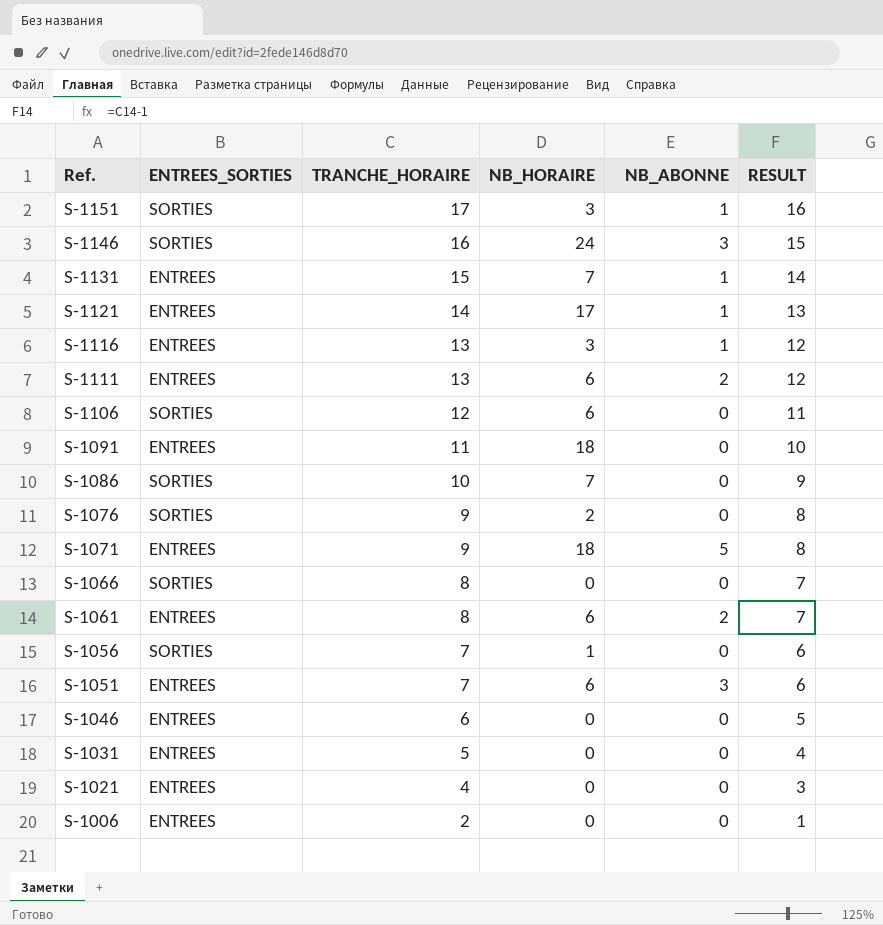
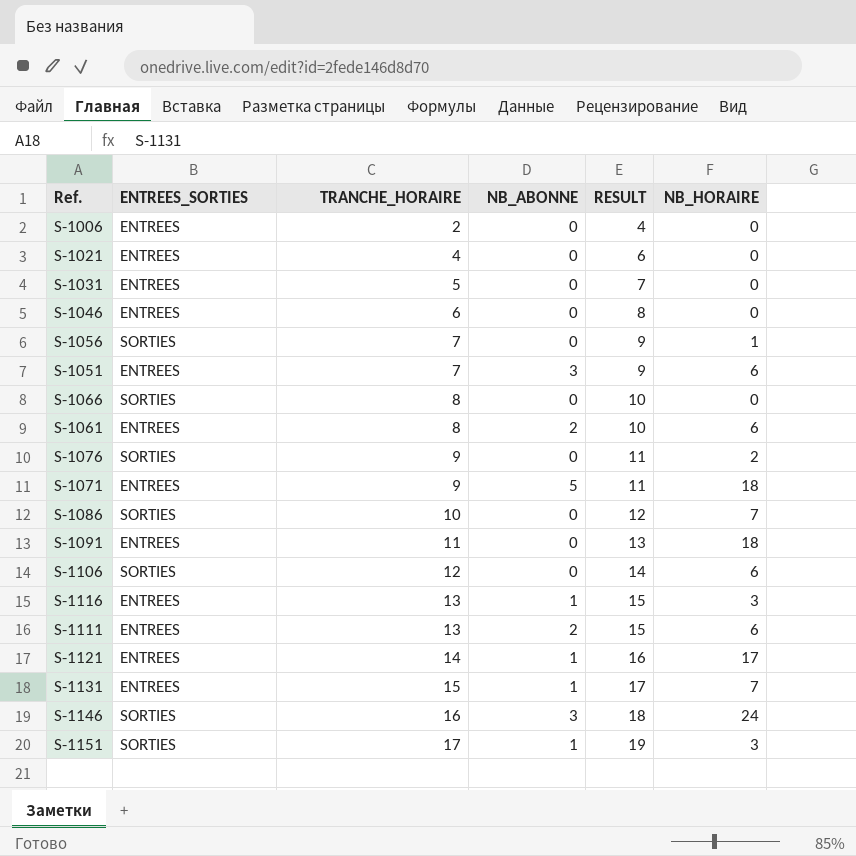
row order: Ref. descending -> TRANCHE_HORAIRE ascending
column RESULT | formula: [TRANCHE_HORAIRE] - 1 -> [TRANCHE_HORAIRE] + 2
column NB_HORAIRE | position: 4 -> 6

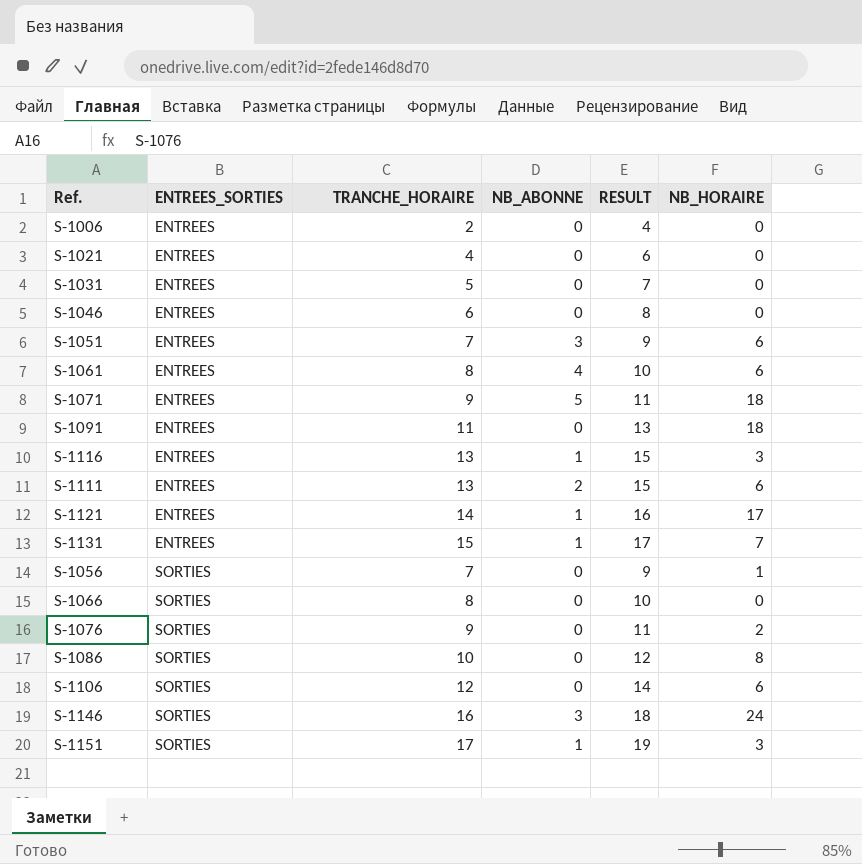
row order: TRANCHE_HORAIRE ascending -> ENTREES_SORTIES ascending
S-1061 | NB_ABONNE: 2 -> 4
S-1086 | NB_HORAIRE: 7 -> 8

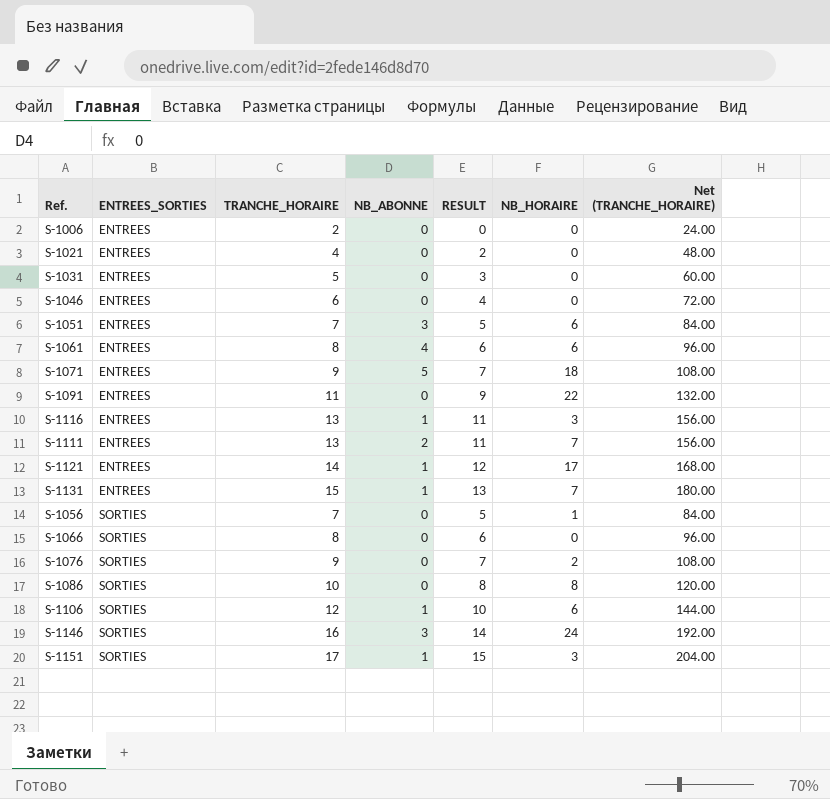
column RESULT | formula: [TRANCHE_HORAIRE] + 2 -> [TRANCHE_HORAIRE] - 2
column Net (TRANCHE_HORAIRE) | formula: none -> [TRANCHE_HORAIRE] * 12
S-1091 | NB_HORAIRE: 18 -> 22
S-1111 | NB_HORAIRE: 6 -> 7
S-1106 | NB_ABONNE: 0 -> 1

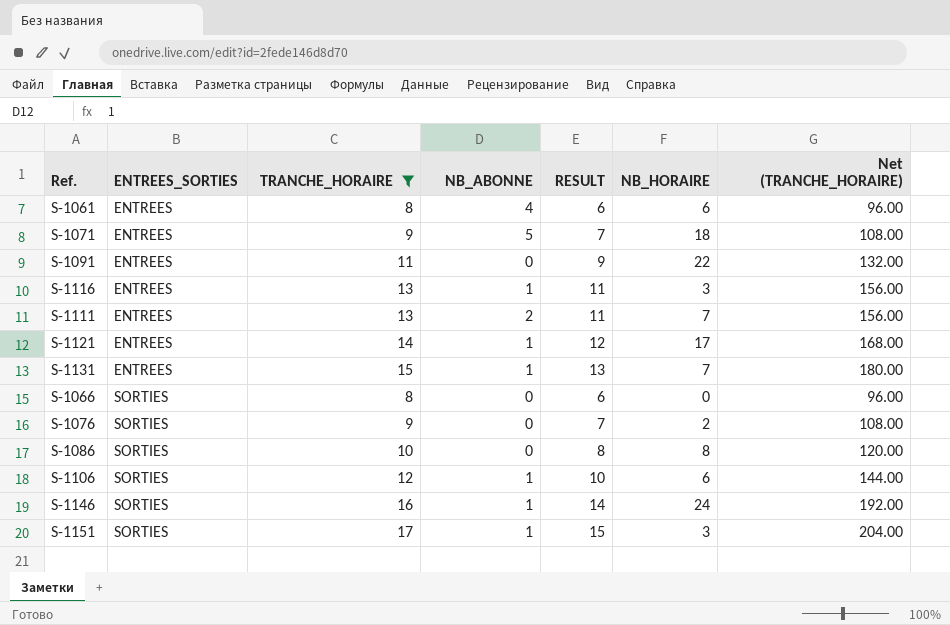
filter: none -> TRANCHE_HORAIRE >= 8
S-1146 | NB_ABONNE: 3 -> 1

